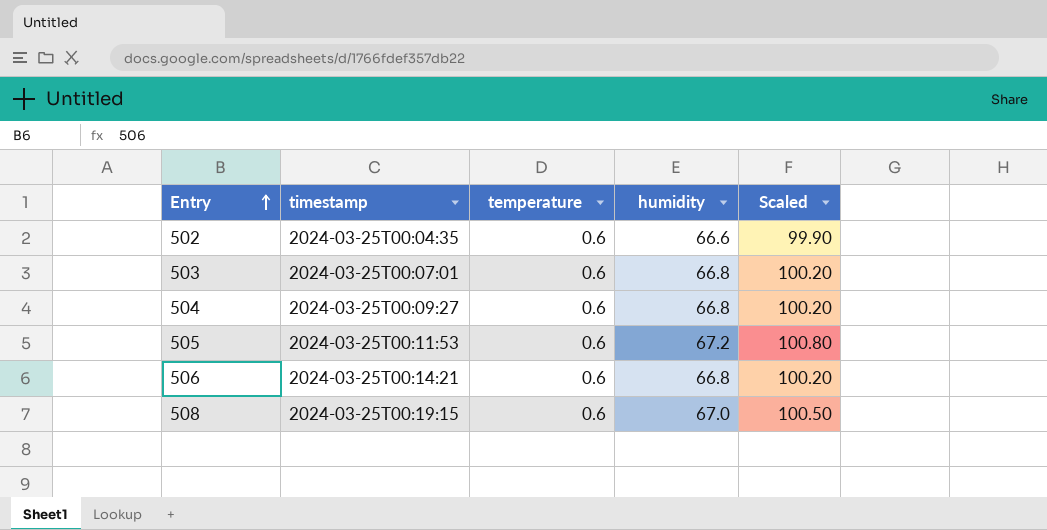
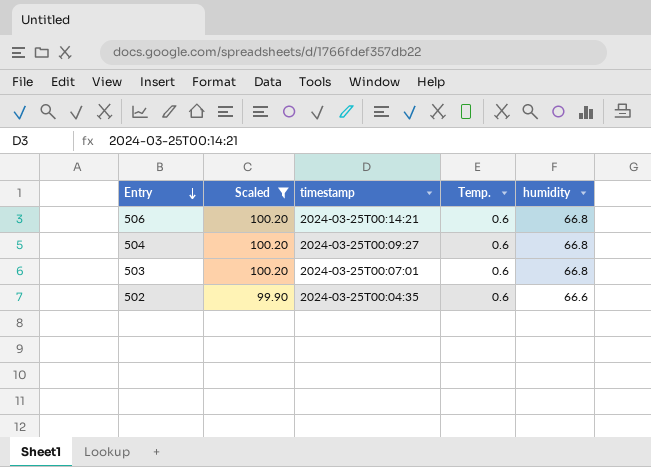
filter: none -> Scaled <= 100.20
row order: Entry ascending -> Entry descending
column Scaled | position: 5 -> 2
column name: temperature -> Temp.

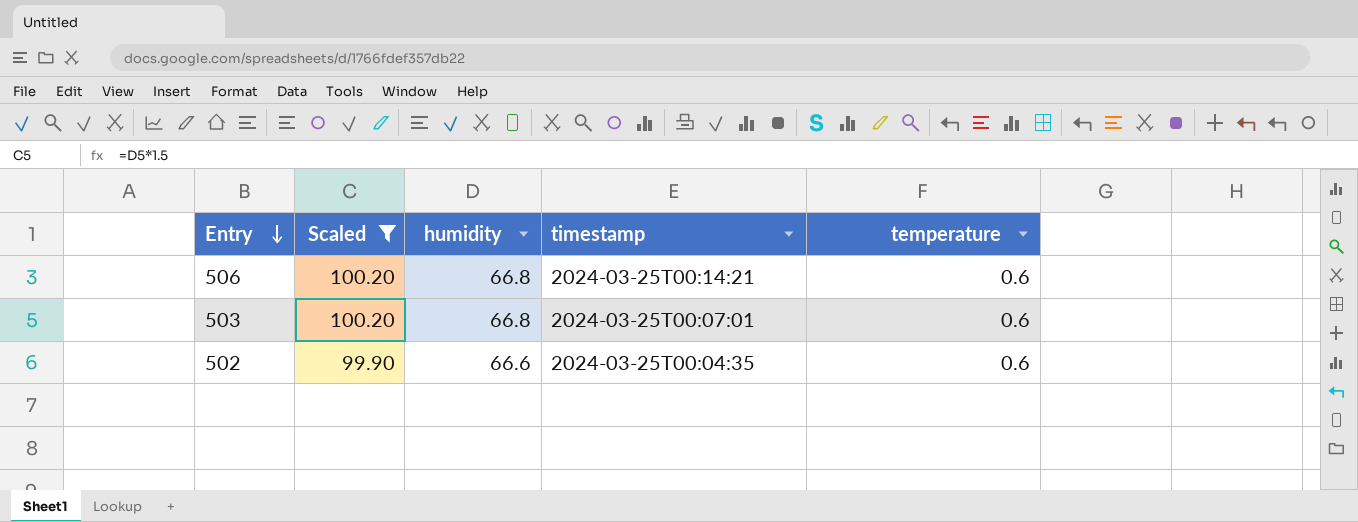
column humidity | position: 5 -> 3
column name: Temp. -> temperature
row 504: 100.20 | 2024-03-25T00:09:27 | 0.6 | 66.8 -> none

